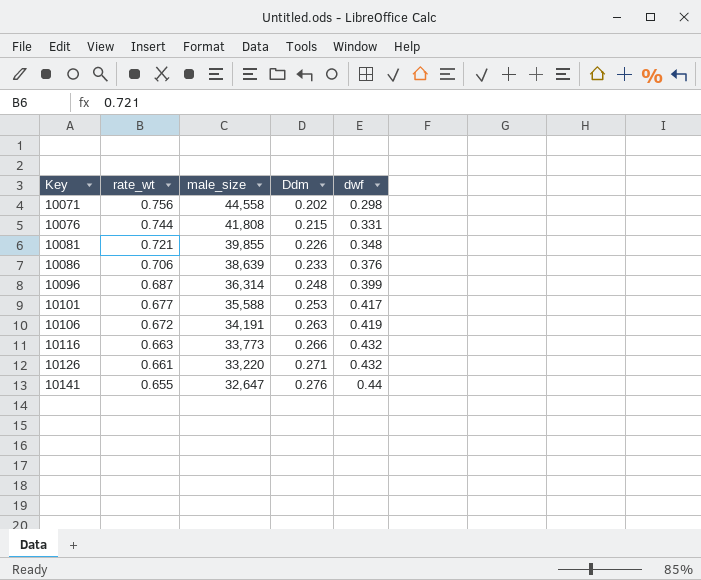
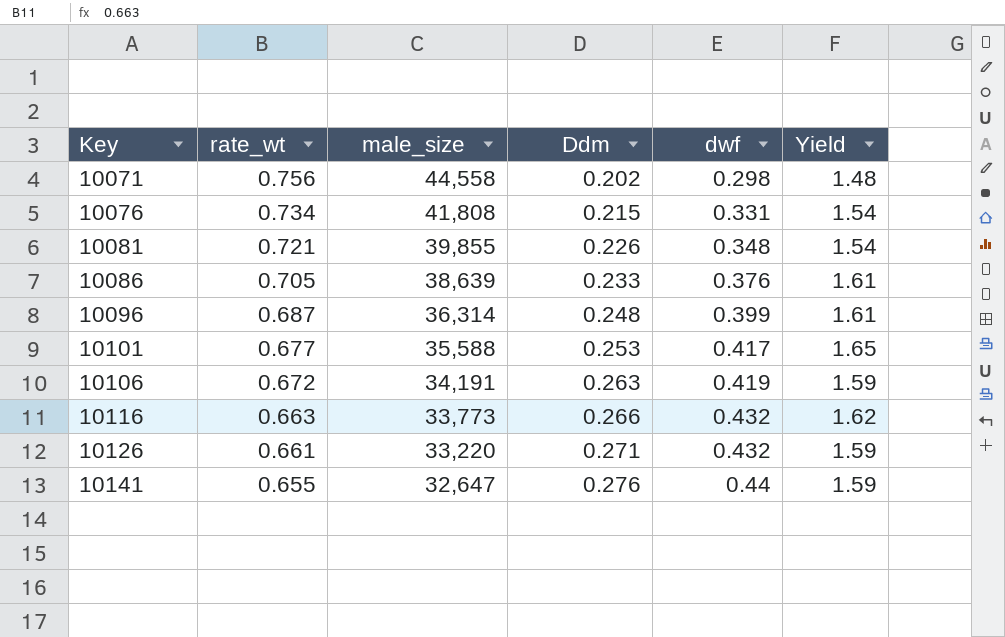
column Yield | formula: none -> [dwf] / [Ddm]
10076 | rate_wt: 0.744 -> 0.734
10086 | rate_wt: 0.706 -> 0.705

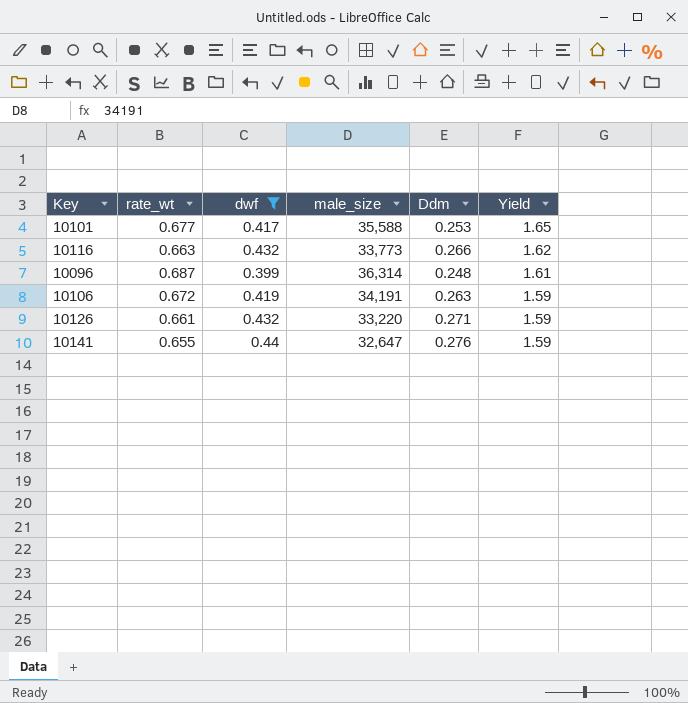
filter: none -> dwf >= 0.399
row order: Key ascending -> Yield descending
column dwf | position: 5 -> 3

